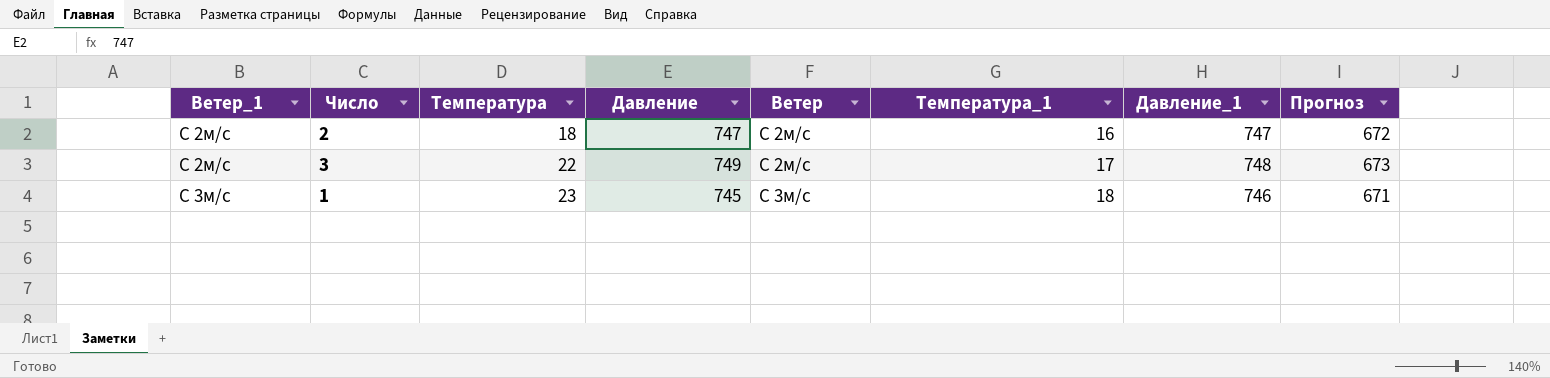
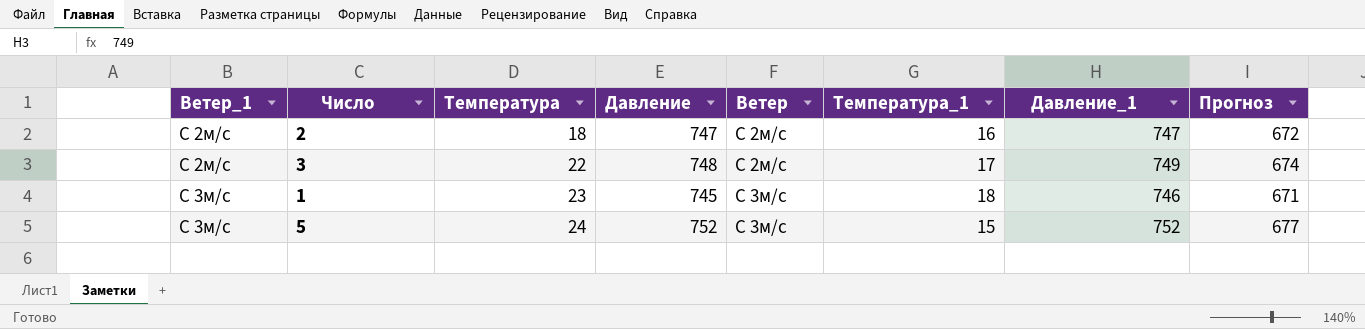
3 | Давление: 749 -> 748
3 | Давление_1: 748 -> 749
3 | Прогноз: 673 -> 674
row 5: none -> С 3м/с | 24 | 752 | С 3м/с | 15 | 752 | 677

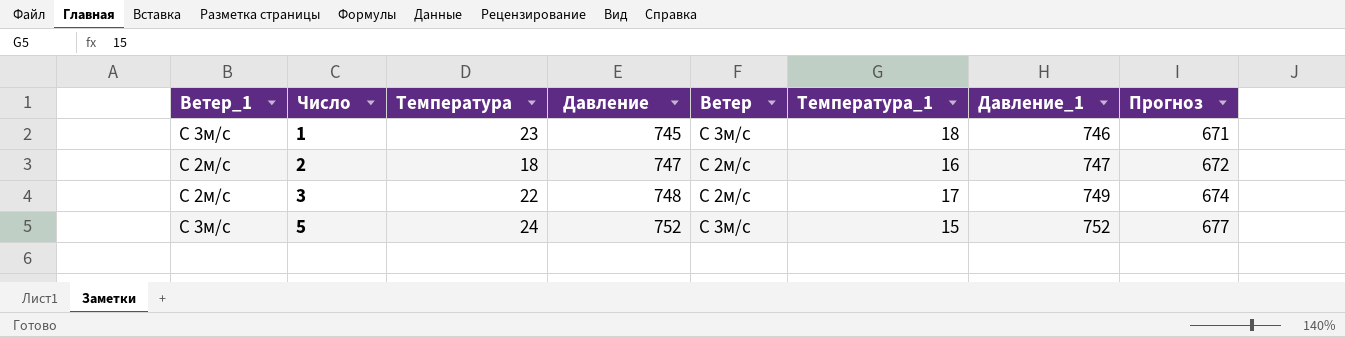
row order: Ветер_1 ascending -> Число ascending

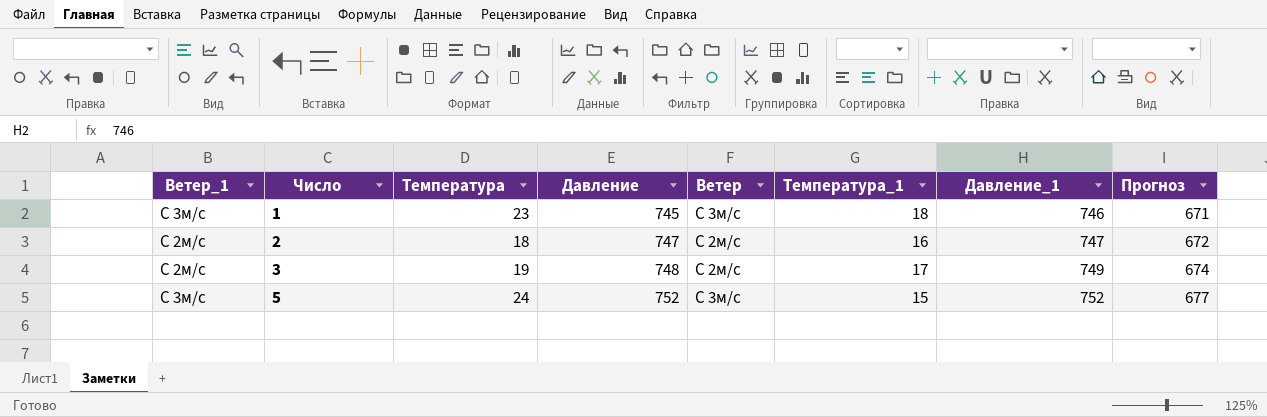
3 | Температура: 22 -> 19

